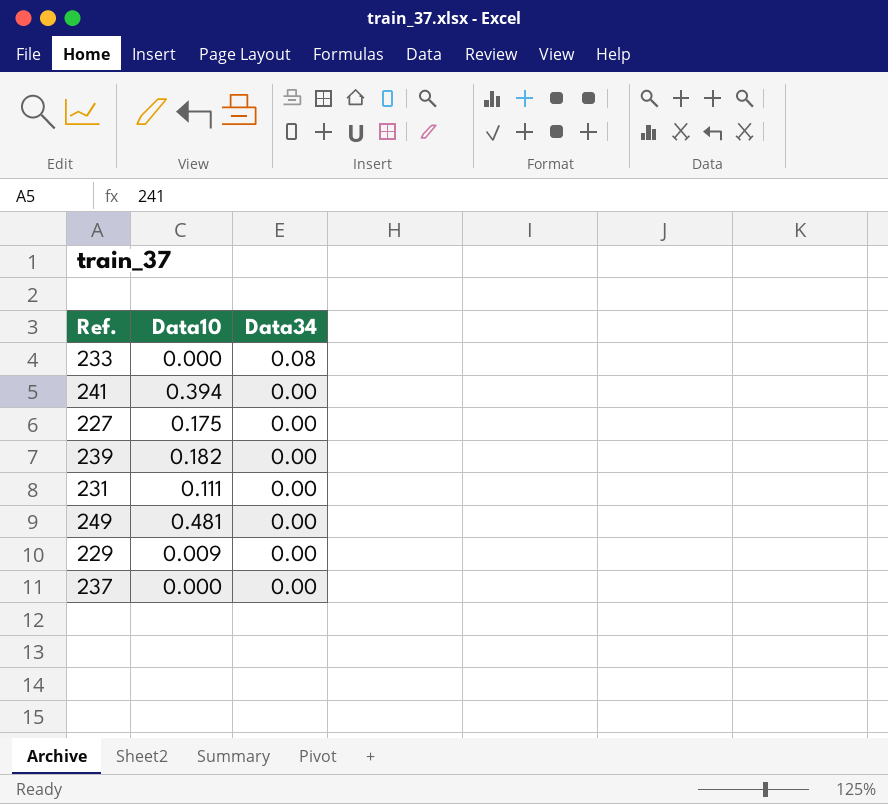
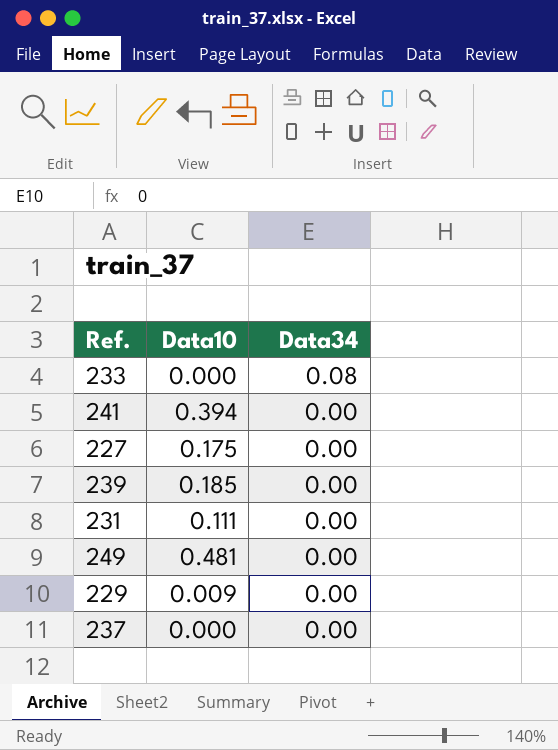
239 | Data10: 0.182 -> 0.185

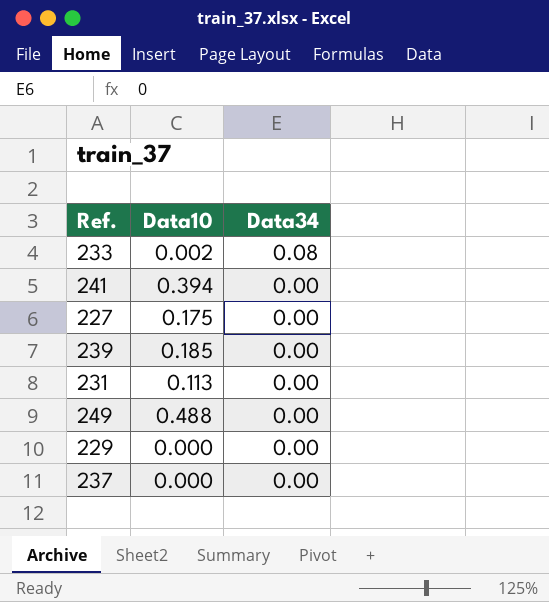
233 | Data10: 0.000 -> 0.002
231 | Data10: 0.111 -> 0.113
249 | Data10: 0.481 -> 0.488
229 | Data10: 0.009 -> 0.000

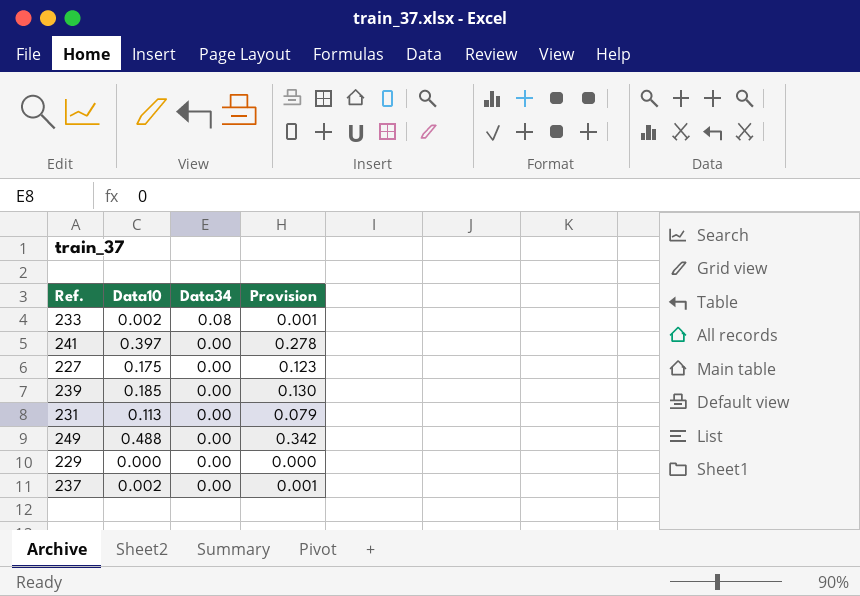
column Provision | formula: none -> [Data10] * 0.7
241 | Data10: 0.394 -> 0.397
237 | Data10: 0.000 -> 0.002

